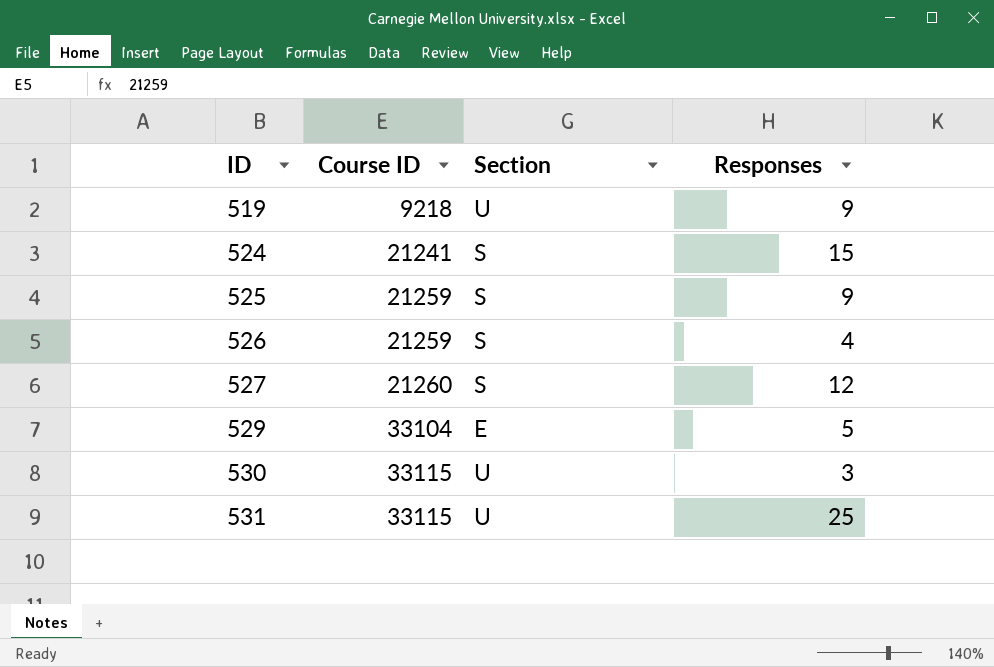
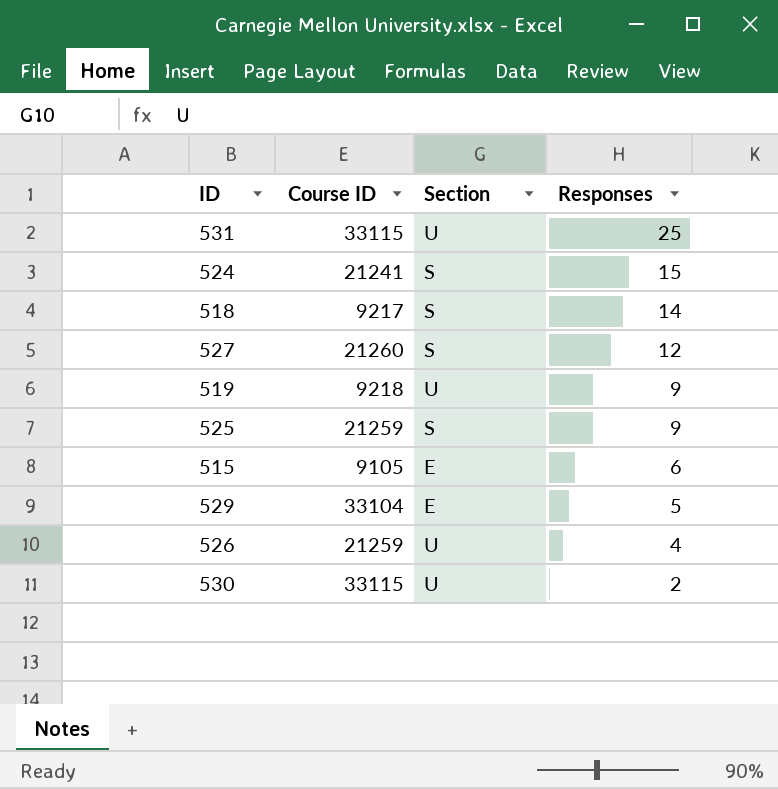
row order: ID ascending -> Responses descending
row 518: none -> 9217 | S | 14
row 515: none -> 9105 | E | 6
526 | Section: S -> U
530 | Responses: 3 -> 2

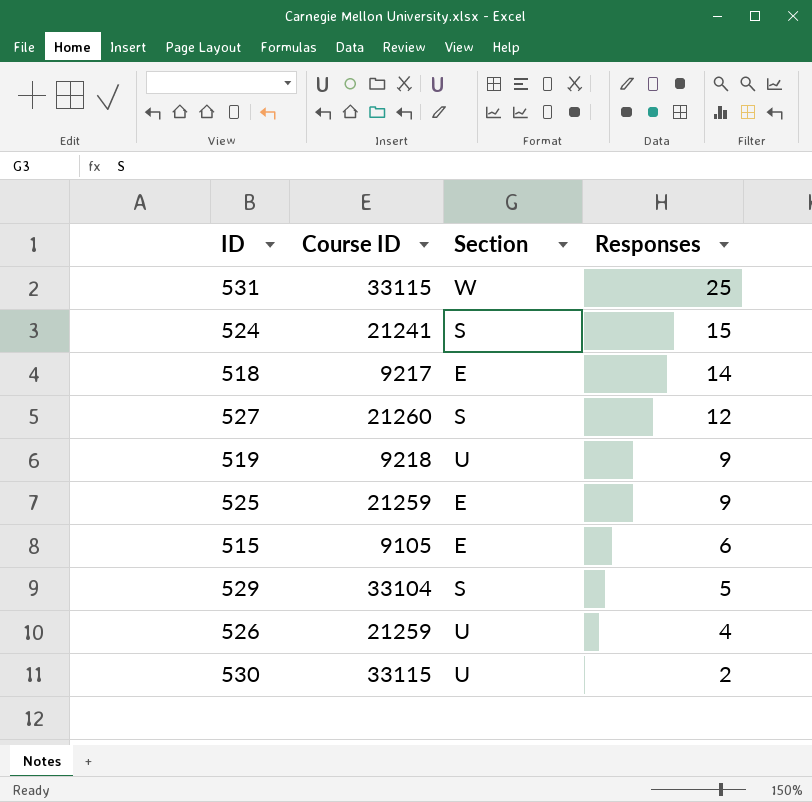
531 | Section: U -> W
518 | Section: S -> E
525 | Section: S -> E
529 | Section: E -> S

